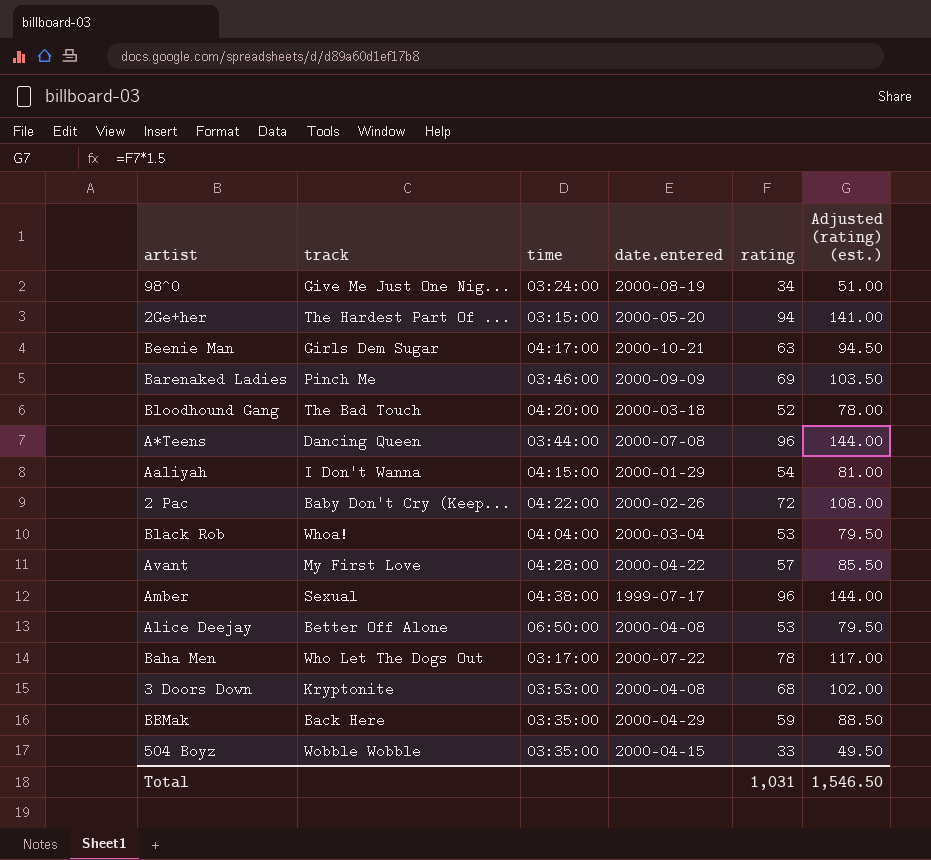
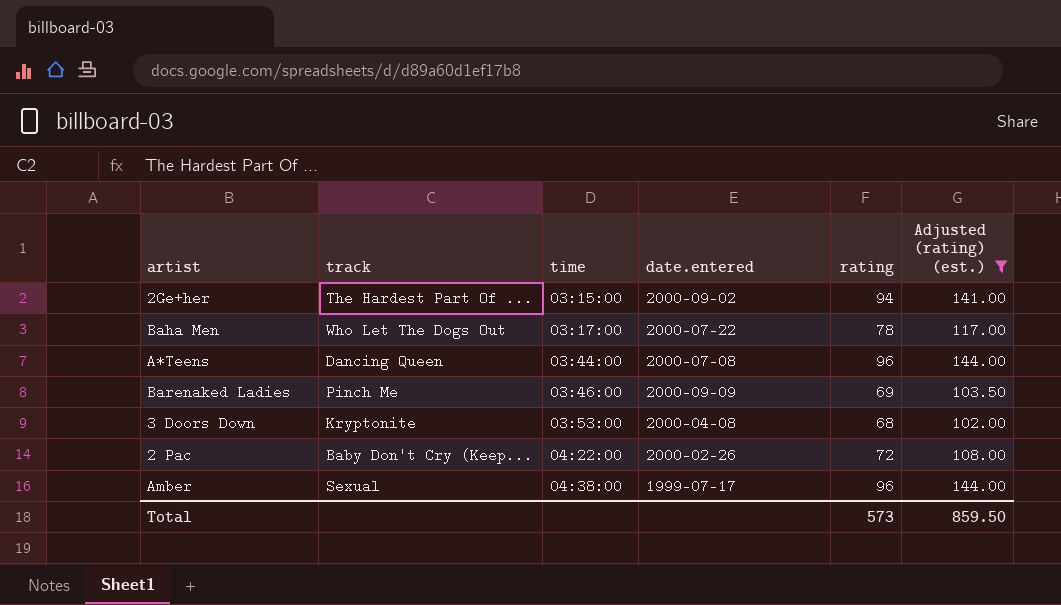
filter: none -> Adjusted (rating) (est.) >= 102.00
row order: none -> time ascending
2Ge+her | date.entered: 2000-05-20 -> 2000-09-02
Total | rating: 1,031 -> 573
Total | Adjusted (rating) (est.): 1,546.50 -> 859.50

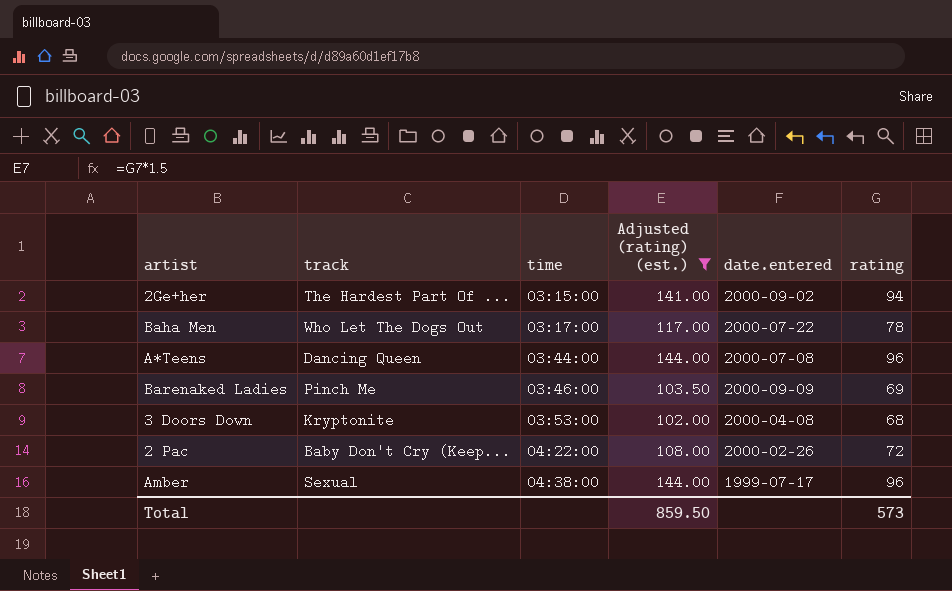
column Adjusted (rating) (est.) | position: 6 -> 4

